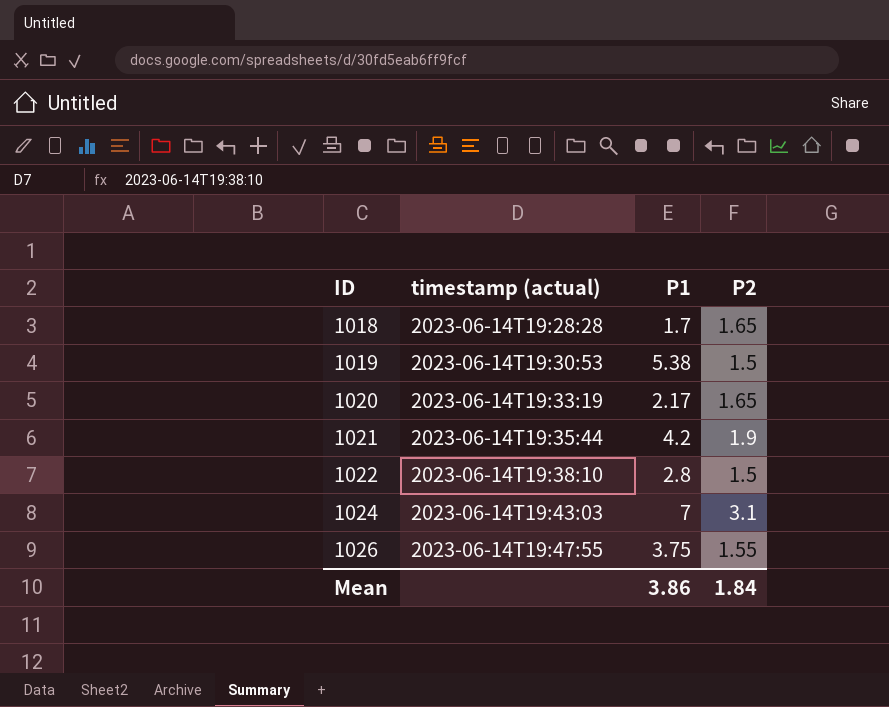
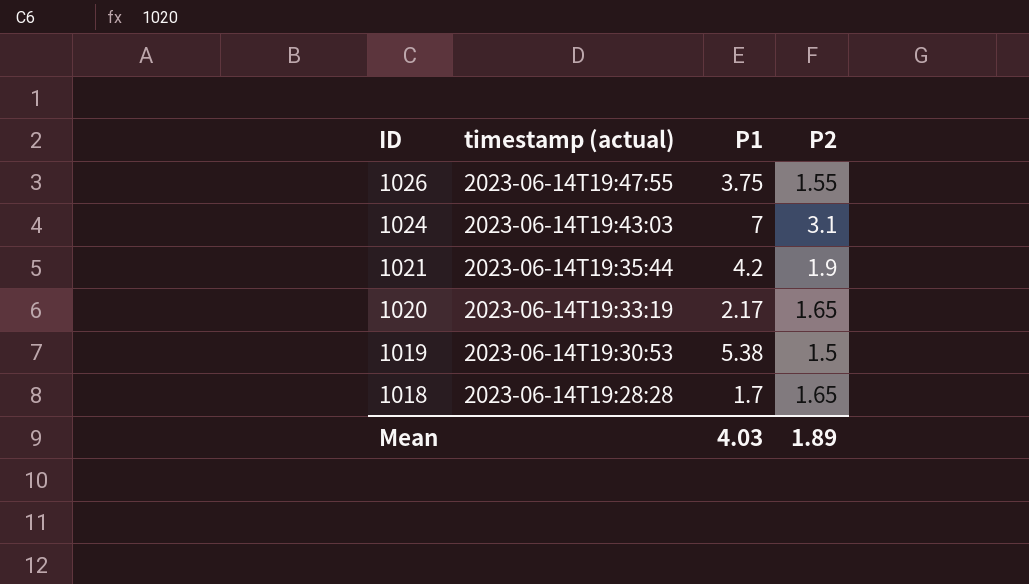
row order: ID ascending -> ID descending
row 1022: 2023-06-14T19:38:10 | 2.8 | 1.5 -> none
Mean | P1: 3.86 -> 4.03
Mean | P2: 1.84 -> 1.89

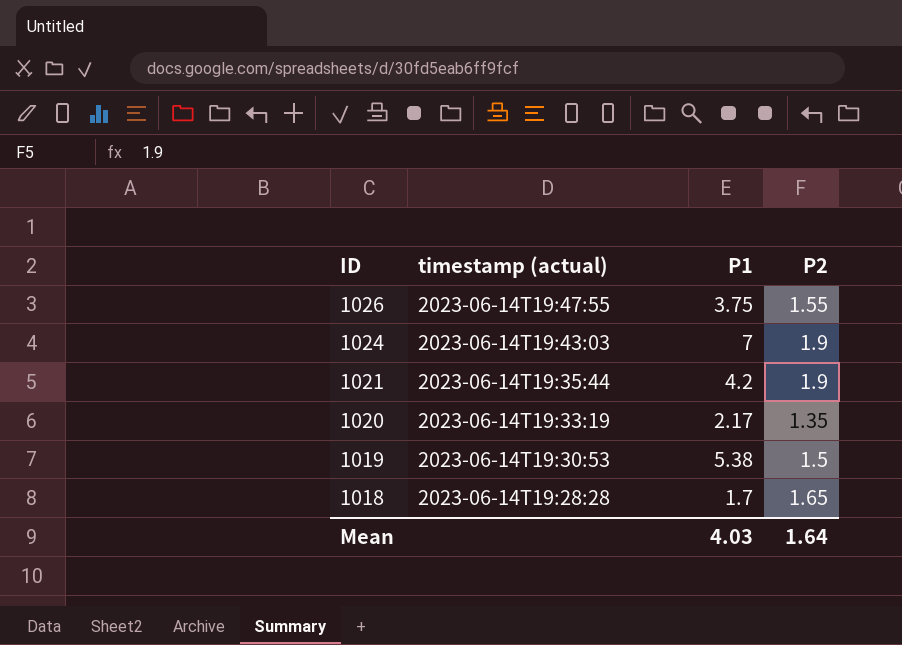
1024 | P2: 3.1 -> 1.9
1020 | P2: 1.65 -> 1.35
Mean | P2: 1.89 -> 1.64

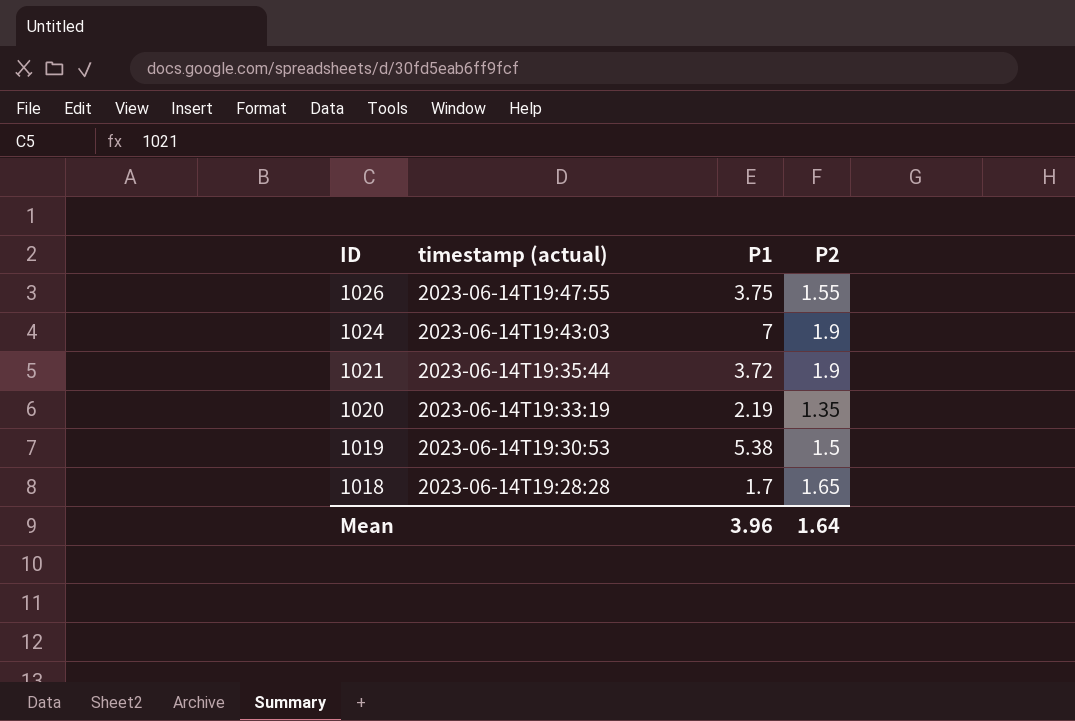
1021 | P1: 4.2 -> 3.72
1020 | P1: 2.17 -> 2.19
Mean | P1: 4.03 -> 3.96

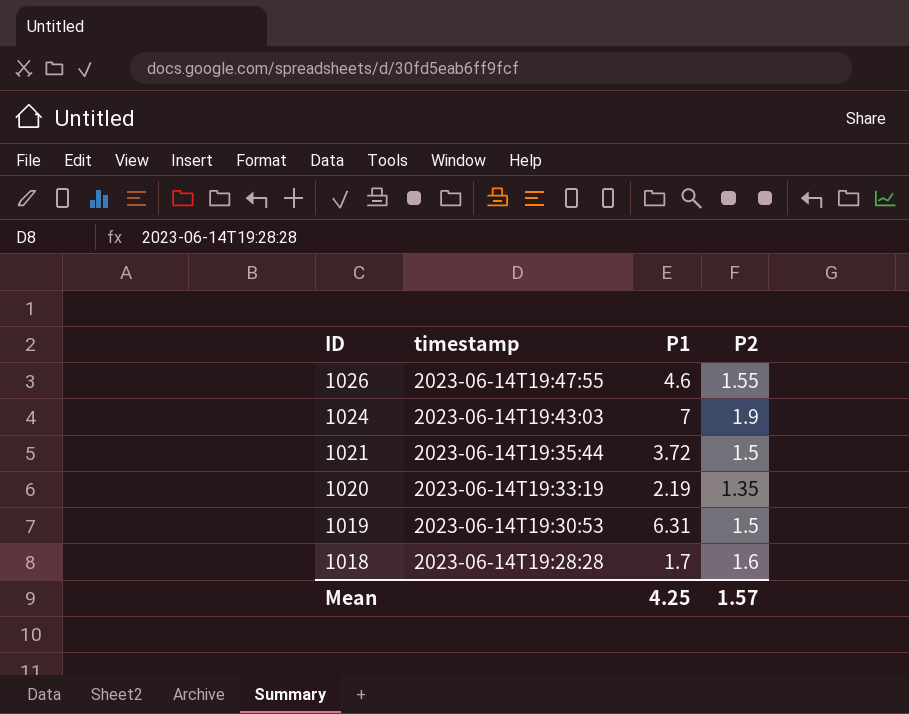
column name: timestamp (actual) -> timestamp
1026 | P1: 3.75 -> 4.6
1021 | P2: 1.9 -> 1.5
1019 | P1: 5.38 -> 6.31
1018 | P2: 1.65 -> 1.6
Mean | P1: 3.96 -> 4.25
Mean | P2: 1.64 -> 1.57

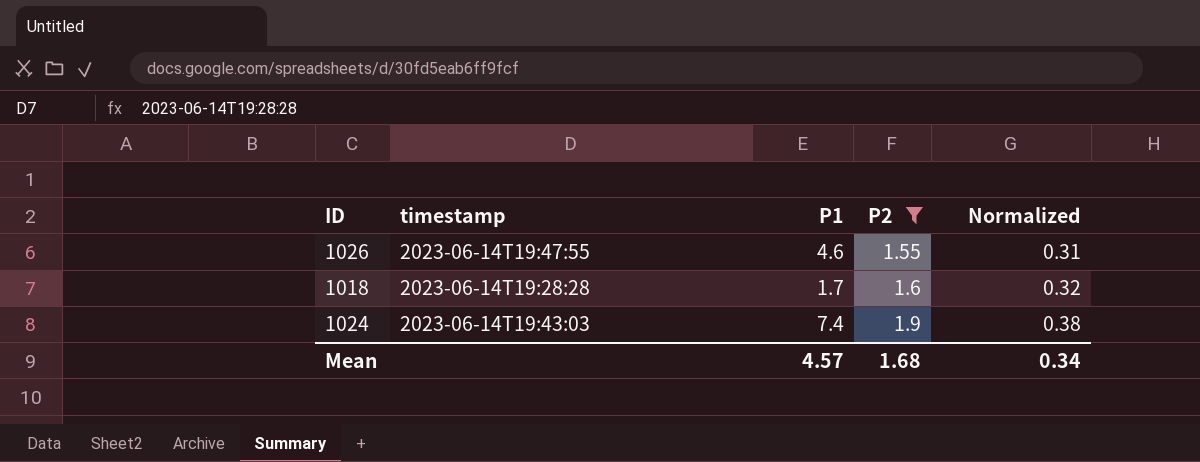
filter: none -> P2 >= 1.55
row order: ID descending -> P2 ascending
column Normalized | formula: none -> [P2] * 0.2
1024 | P1: 7 -> 7.4
Mean | P1: 4.25 -> 4.57
Mean | P2: 1.57 -> 1.68

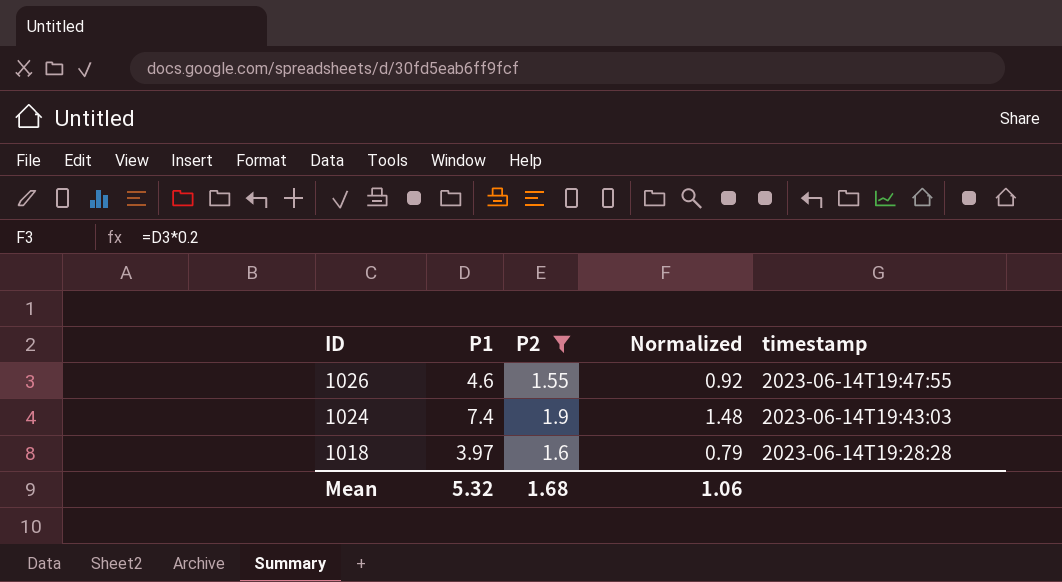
row order: P2 ascending -> ID descending
column Normalized | formula: [P2] * 0.2 -> [P1] * 0.2
column timestamp | position: 2 -> 5
1018 | P1: 1.7 -> 3.97
Mean | P1: 4.57 -> 5.32
Mean | Normalized: 0.34 -> 1.06

